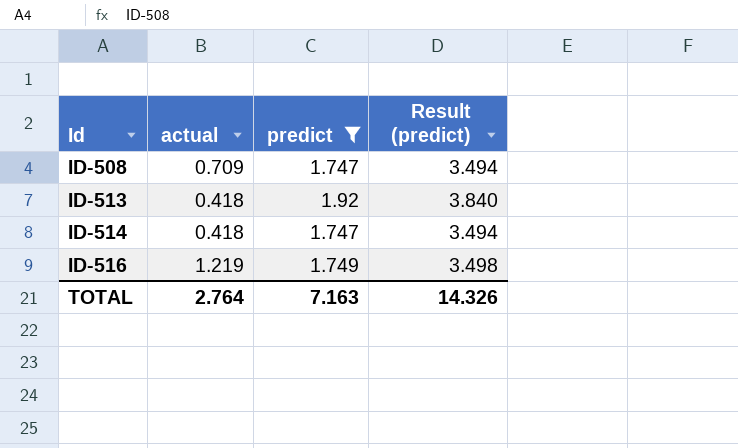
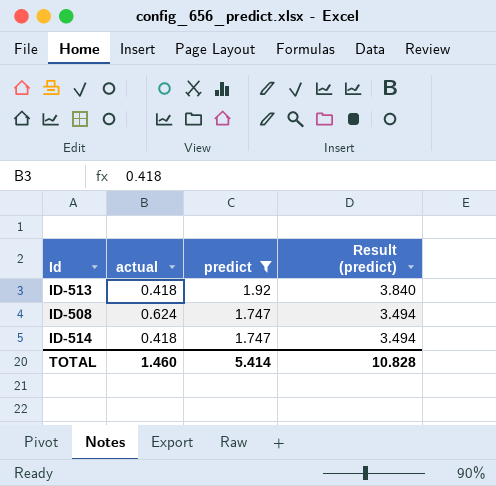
row order: Id ascending -> predict descending
row ID-516: 1.219 | 1.749 | 3.498 -> none
ID-508 | actual: 0.709 -> 0.624
TOTAL | actual: 2.764 -> 1.460
TOTAL | predict: 7.163 -> 5.414
TOTAL | Result (predict): 14.326 -> 10.828

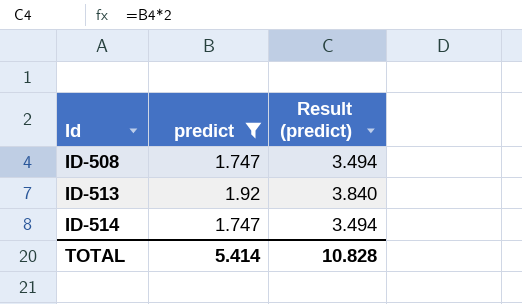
row order: predict descending -> Id ascending
column actual | position: 2 -> none

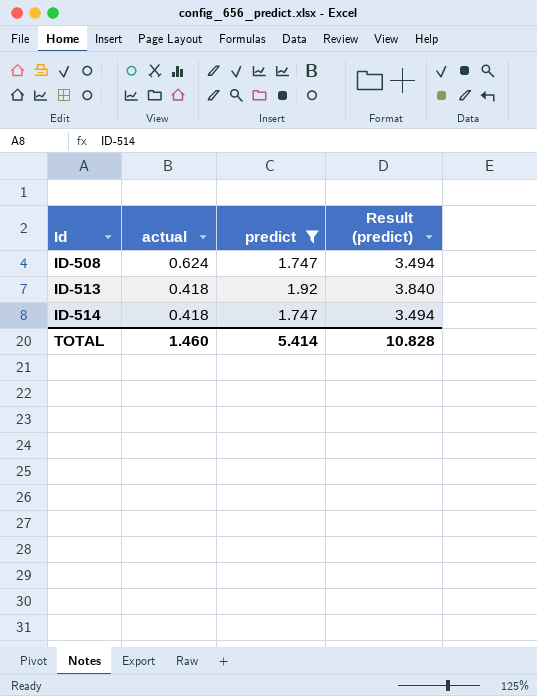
column actual | position: none -> 2

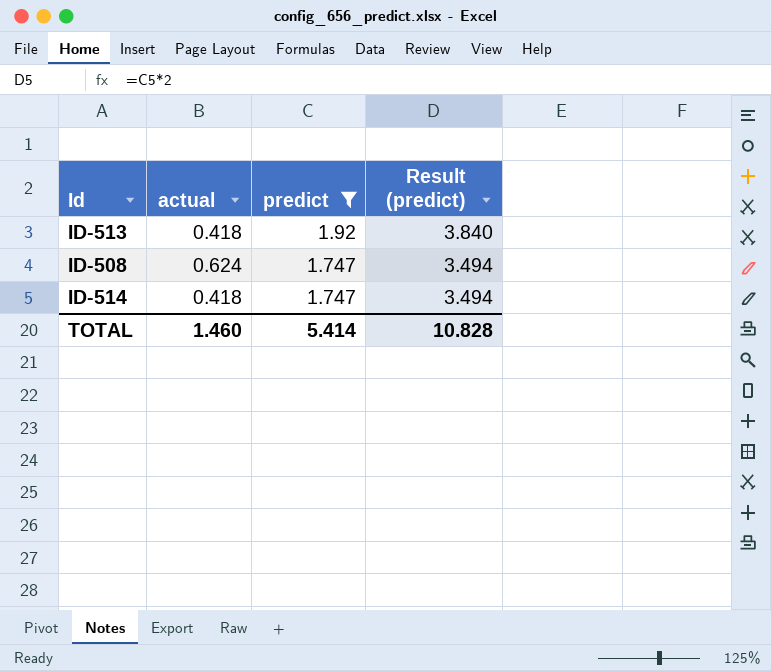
row order: Id ascending -> predict descending

